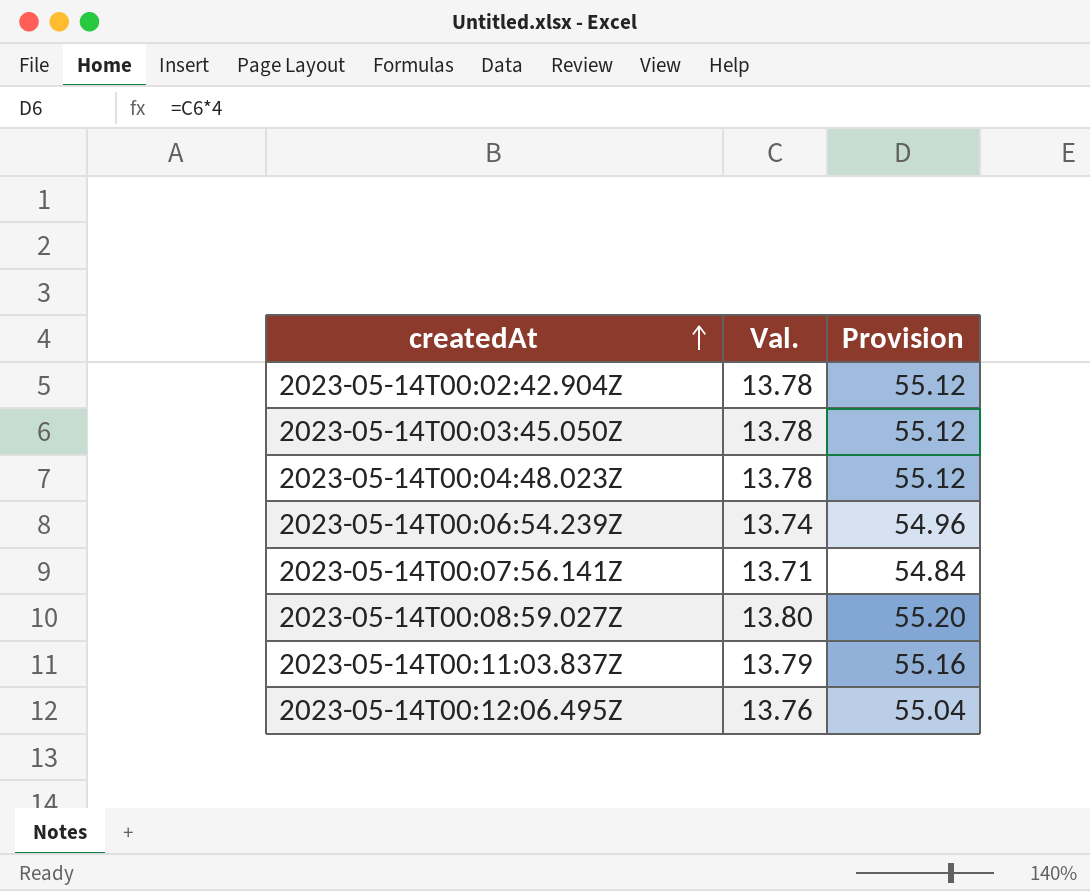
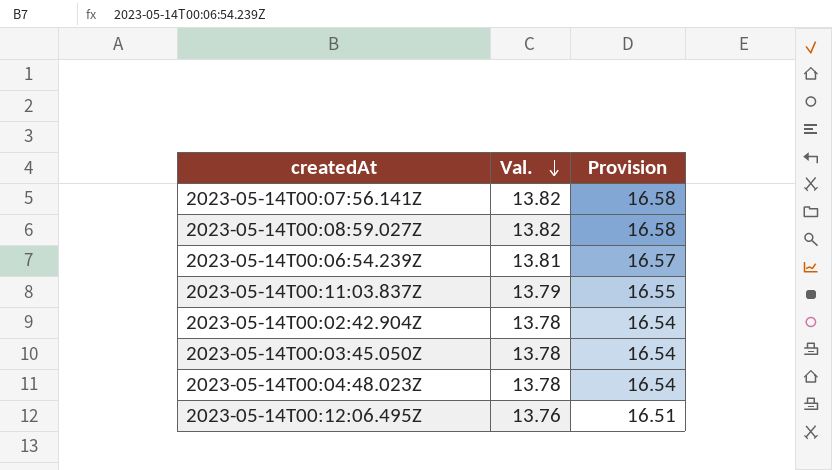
row order: createdAt ascending -> Val. descending
column Provision | formula: [Val.] * 4 -> [Val.] * 1.2
2023-05-14T00:07:56.141Z | Val.: 13.71 -> 13.82
2023-05-14T00:08:59.027Z | Val.: 13.80 -> 13.82
2023-05-14T00:06:54.239Z | Val.: 13.74 -> 13.81

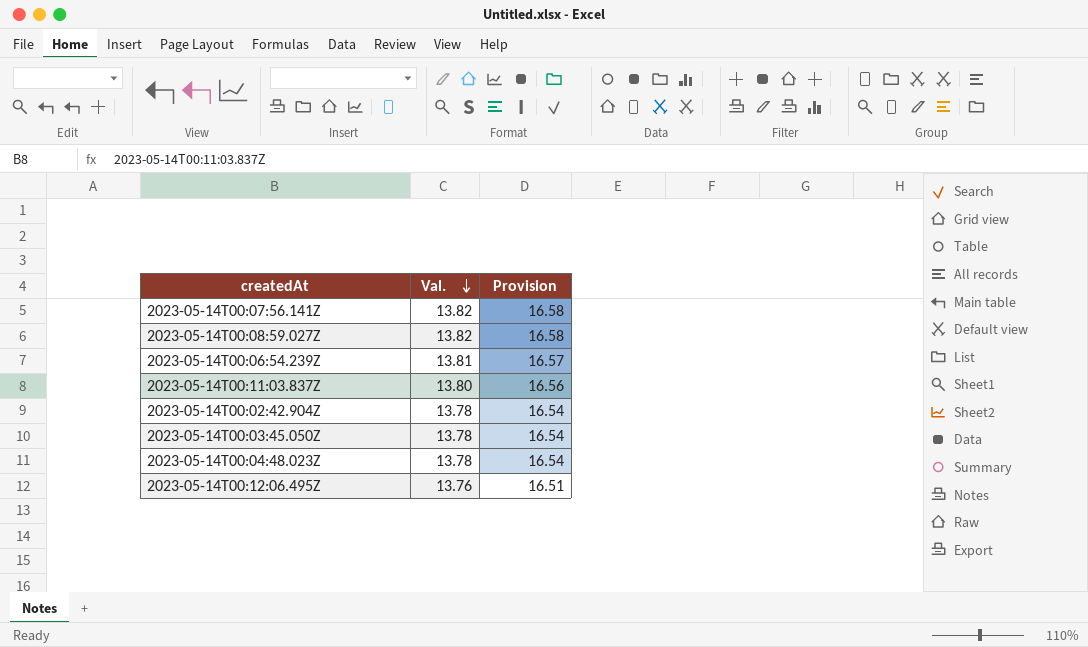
2023-05-14T00:11:03.837Z | Val.: 13.79 -> 13.80
2023-05-14T00:11:03.837Z | Provision: 16.55 -> 16.56

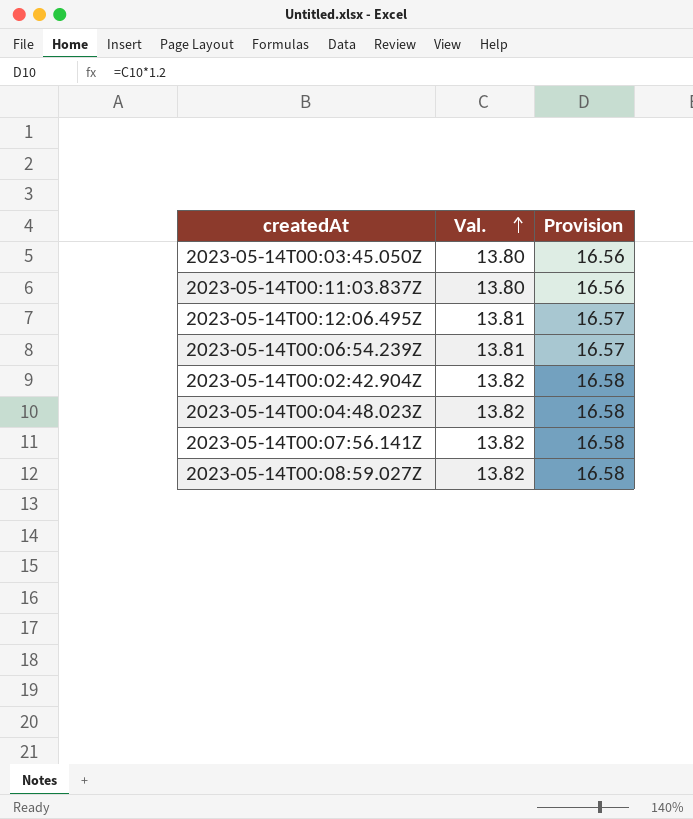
row order: Val. descending -> Val. ascending
2023-05-14T00:03:45.050Z | Val.: 13.78 -> 13.80
2023-05-14T00:03:45.050Z | Provision: 16.54 -> 16.56
2023-05-14T00:12:06.495Z | Val.: 13.76 -> 13.81
2023-05-14T00:12:06.495Z | Provision: 16.51 -> 16.57
2023-05-14T00:02:42.904Z | Val.: 13.78 -> 13.82
2023-05-14T00:02:42.904Z | Provision: 16.54 -> 16.58
2023-05-14T00:04:48.023Z | Val.: 13.78 -> 13.82
2023-05-14T00:04:48.023Z | Provision: 16.54 -> 16.58

